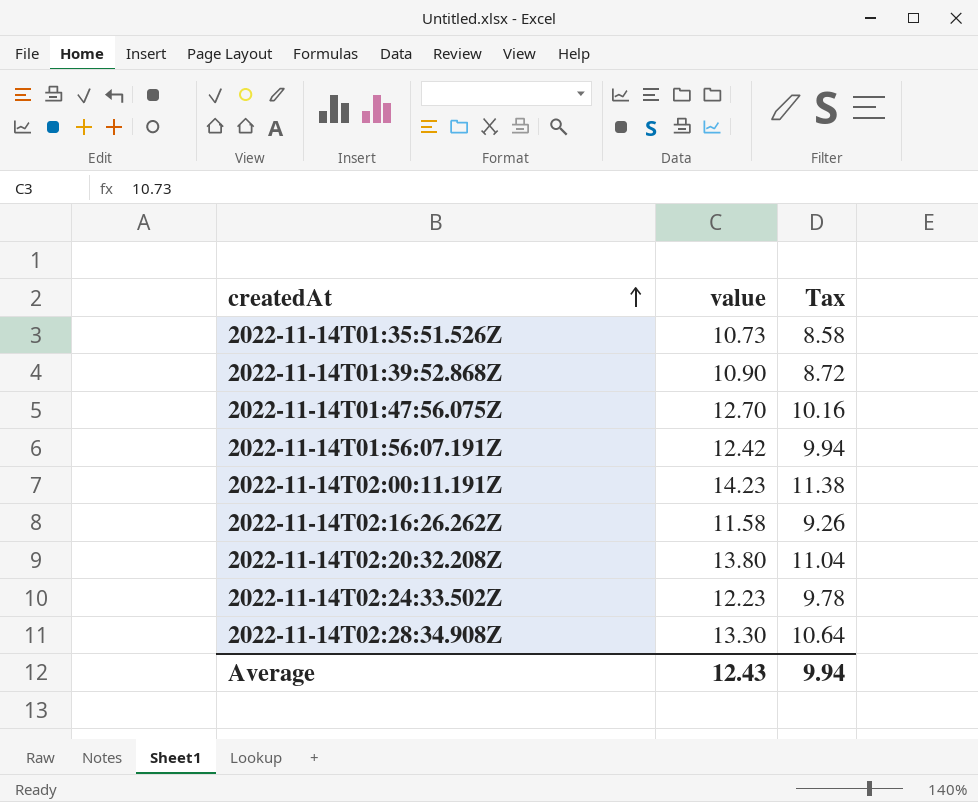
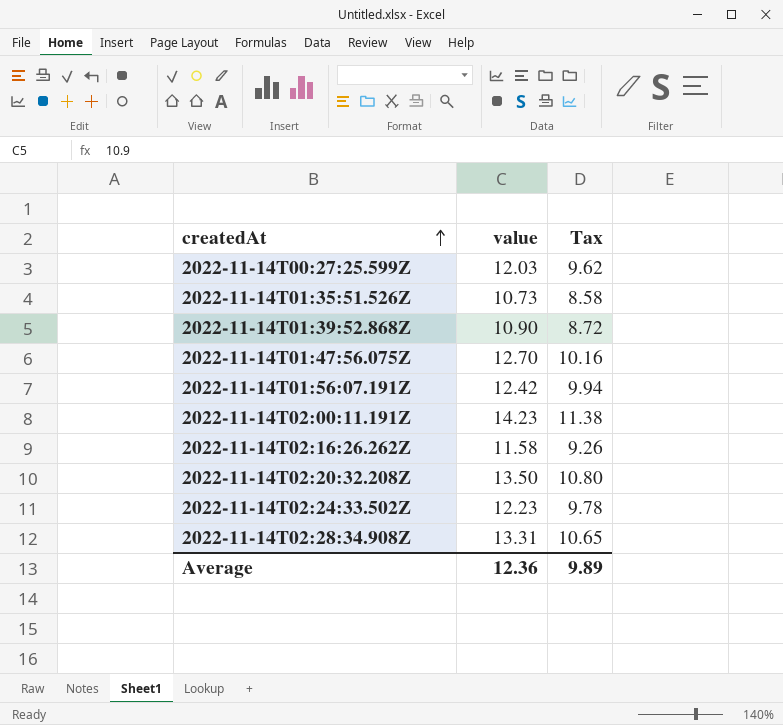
row 2022-11-14T00:27:25.599Z: none -> 12.03 | 9.62
2022-11-14T02:20:32.208Z | value: 13.80 -> 13.50
2022-11-14T02:20:32.208Z | Tax: 11.04 -> 10.80
2022-11-14T02:28:34.908Z | value: 13.30 -> 13.31
2022-11-14T02:28:34.908Z | Tax: 10.64 -> 10.65
Average | value: 12.43 -> 12.36
Average | Tax: 9.94 -> 9.89

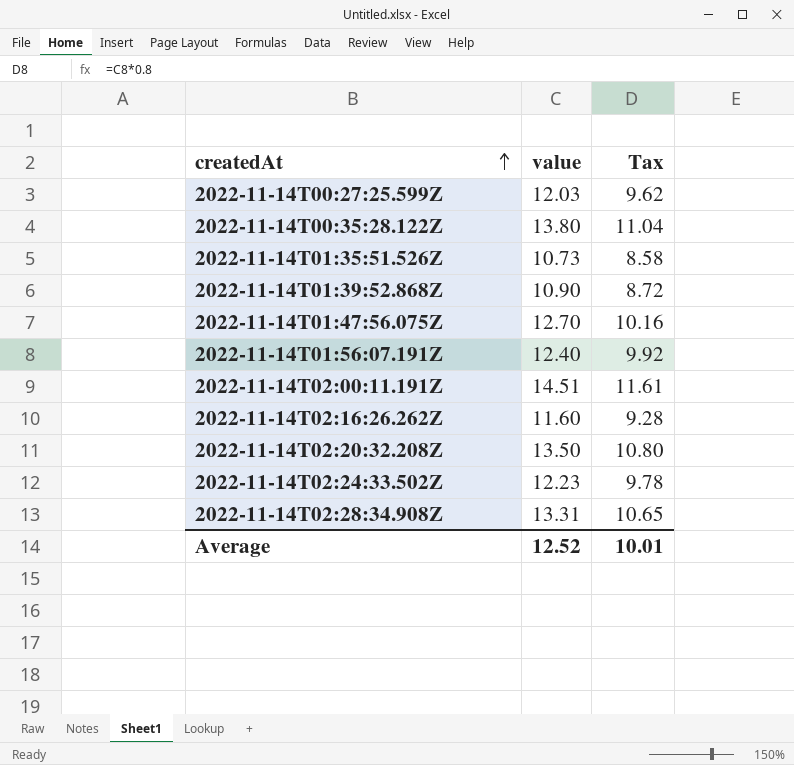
row 2022-11-14T00:35:28.122Z: none -> 13.80 | 11.04
2022-11-14T01:56:07.191Z | value: 12.42 -> 12.40
2022-11-14T01:56:07.191Z | Tax: 9.94 -> 9.92
2022-11-14T02:00:11.191Z | value: 14.23 -> 14.51
2022-11-14T02:00:11.191Z | Tax: 11.38 -> 11.61
2022-11-14T02:16:26.262Z | value: 11.58 -> 11.60
2022-11-14T02:16:26.262Z | Tax: 9.26 -> 9.28
Average | value: 12.36 -> 12.52
Average | Tax: 9.89 -> 10.01

